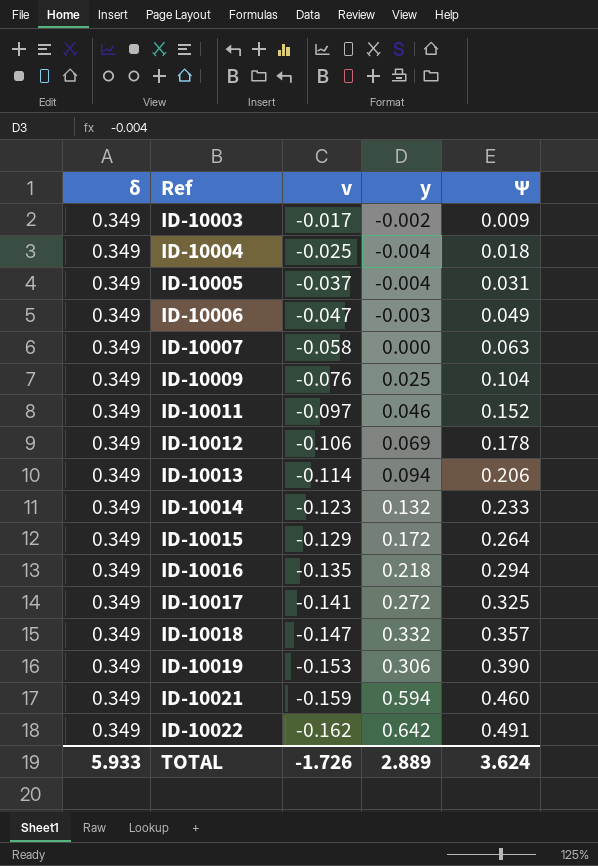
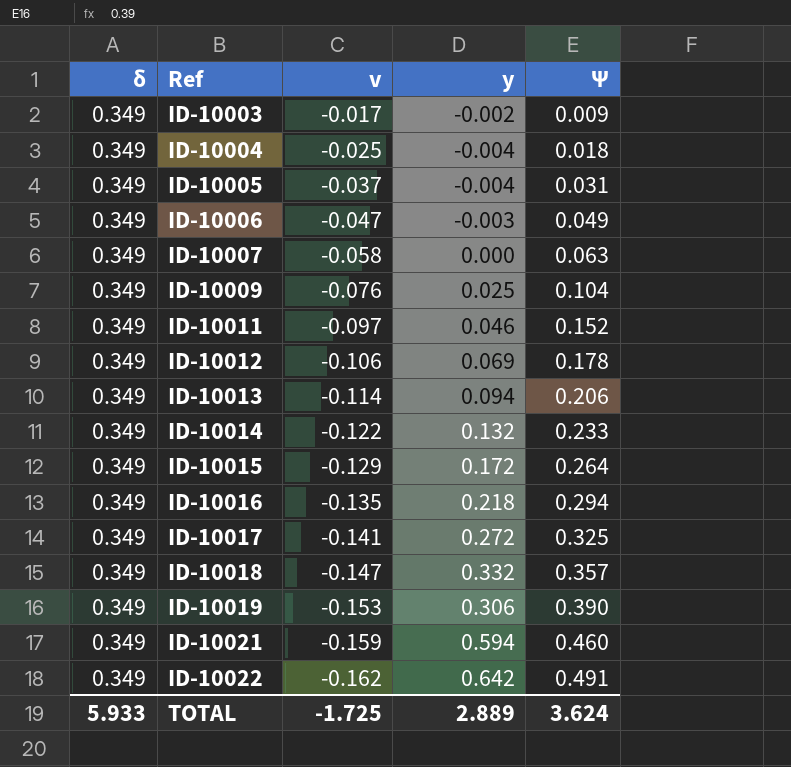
ID-10014 | v: -0.123 -> -0.122
TOTAL | v: -1.726 -> -1.725

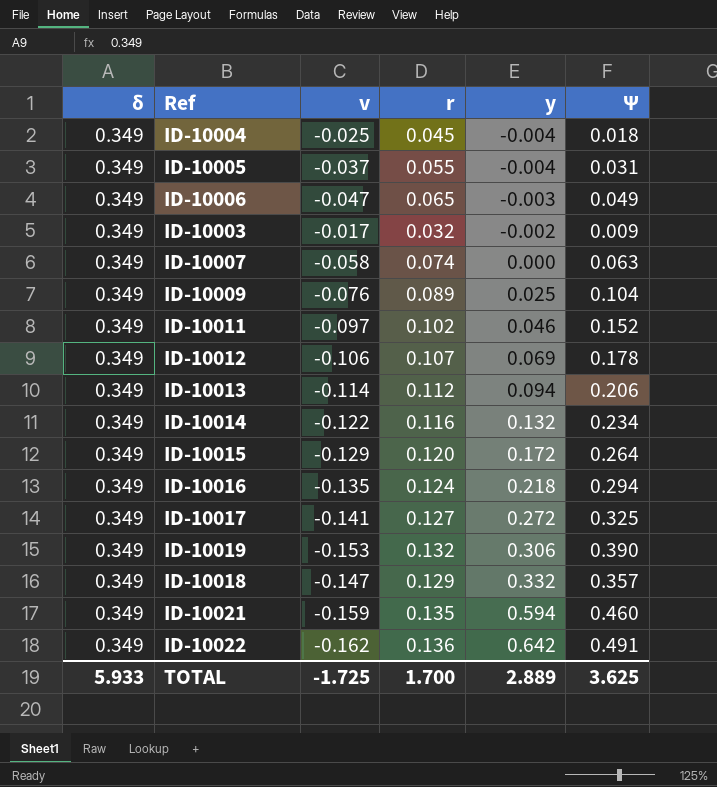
row order: Ref ascending -> y ascending
column r | position: none -> 4
ID-10014 | Ψ: 0.233 -> 0.234
TOTAL | Ψ: 3.624 -> 3.625

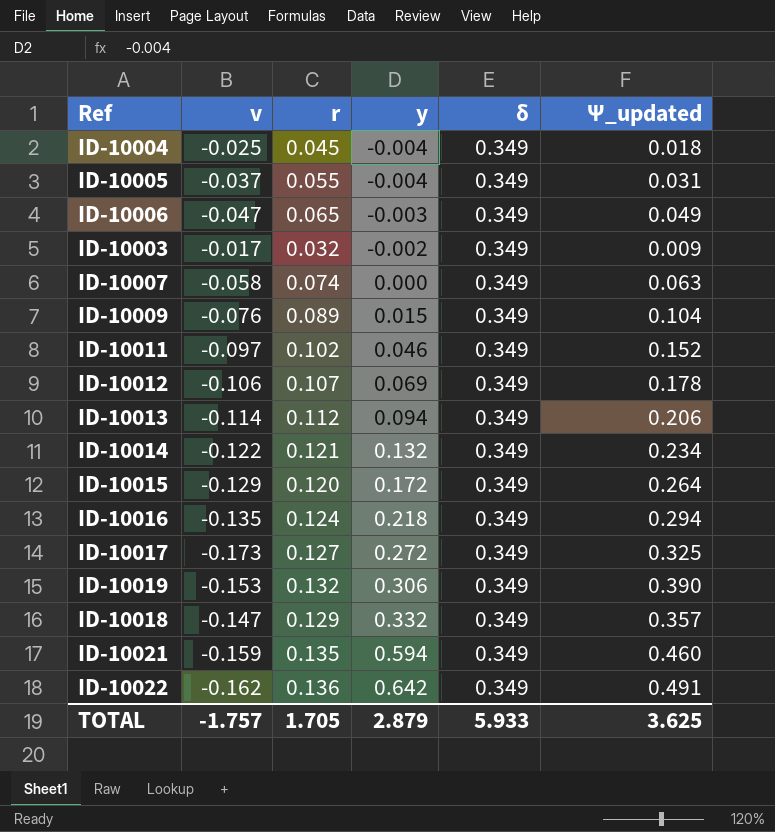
column δ | position: 1 -> 5
column name: Ψ -> Ψ_updated
ID-10009 | y: 0.025 -> 0.015
ID-10014 | r: 0.116 -> 0.121
ID-10017 | v: -0.141 -> -0.173
TOTAL | v: -1.725 -> -1.757
TOTAL | r: 1.700 -> 1.705
TOTAL | y: 2.889 -> 2.879

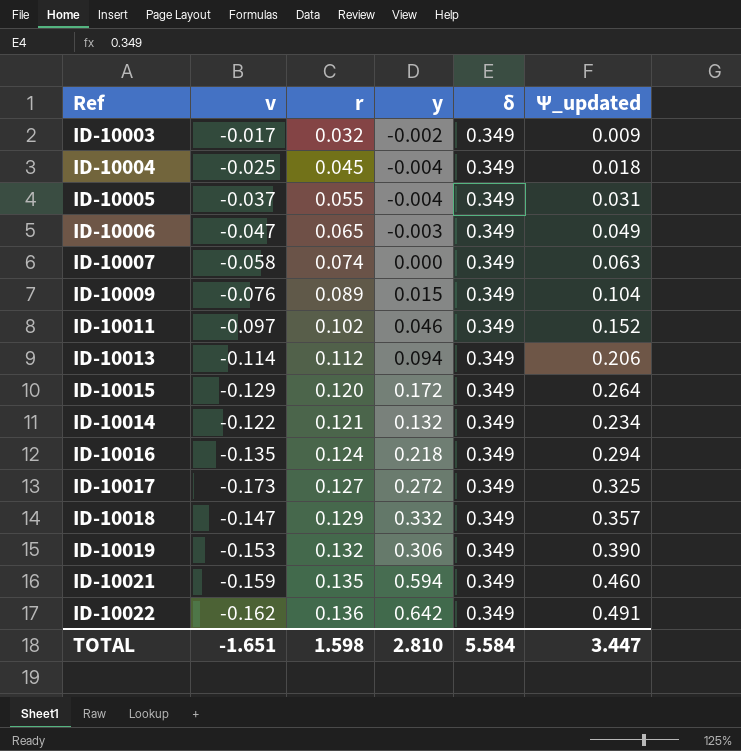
row order: y ascending -> r ascending
row ID-10012: -0.106 | 0.107 | 0.069 | 0.349 | 0.178 -> none
TOTAL | v: -1.757 -> -1.651
TOTAL | r: 1.705 -> 1.598
TOTAL | y: 2.879 -> 2.810
TOTAL | δ: 5.933 -> 5.584
TOTAL | Ψ_updated: 3.625 -> 3.447

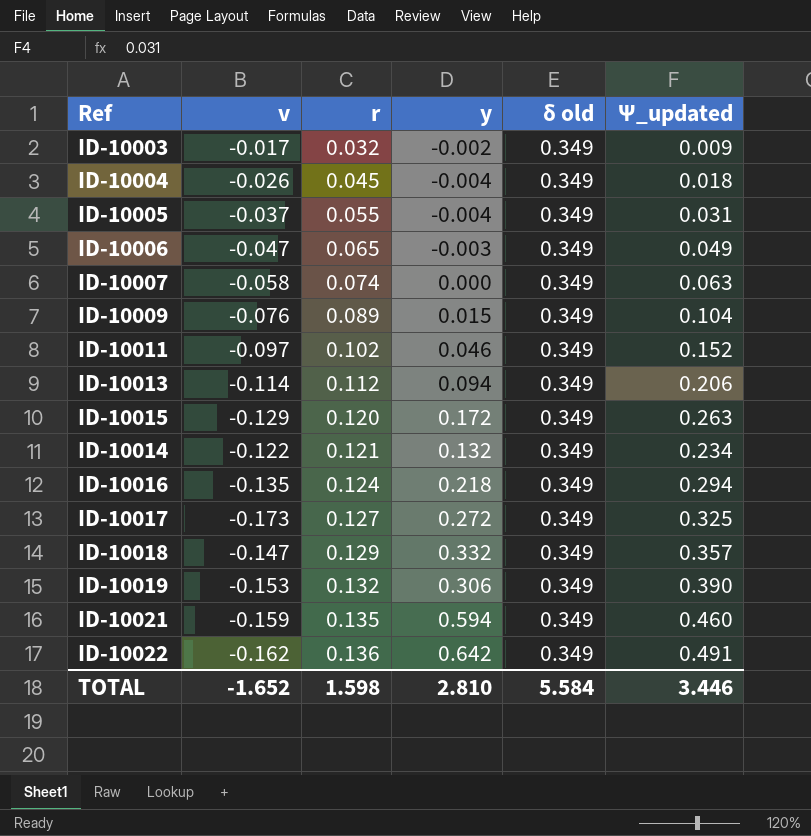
column name: δ -> δ old
ID-10004 | v: -0.025 -> -0.026
ID-10015 | Ψ_updated: 0.264 -> 0.263
TOTAL | v: -1.651 -> -1.652
TOTAL | Ψ_updated: 3.447 -> 3.446

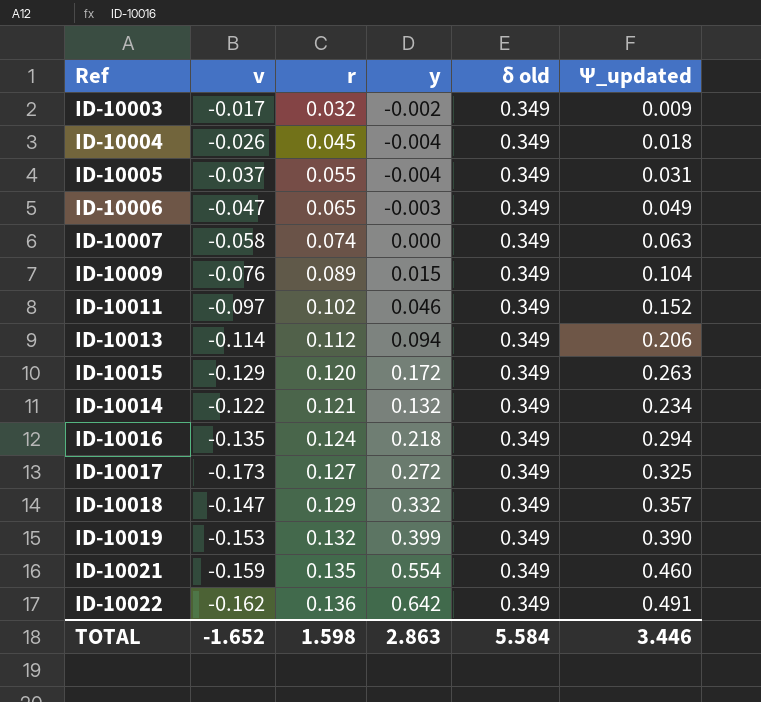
ID-10019 | y: 0.306 -> 0.399
ID-10021 | y: 0.594 -> 0.554
TOTAL | y: 2.810 -> 2.863

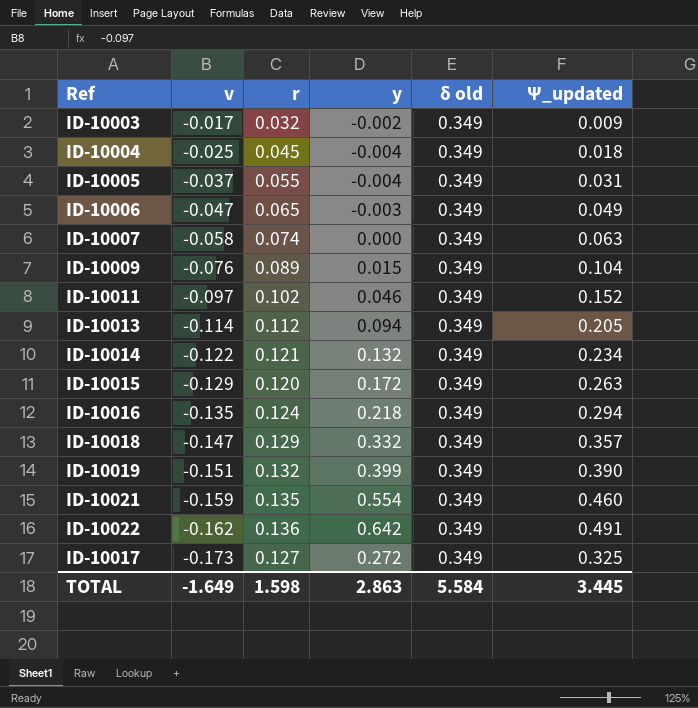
row order: r ascending -> v descending
ID-10004 | v: -0.026 -> -0.025
ID-10013 | Ψ_updated: 0.206 -> 0.205
ID-10019 | v: -0.153 -> -0.151
TOTAL | v: -1.652 -> -1.649
TOTAL | Ψ_updated: 3.446 -> 3.445

